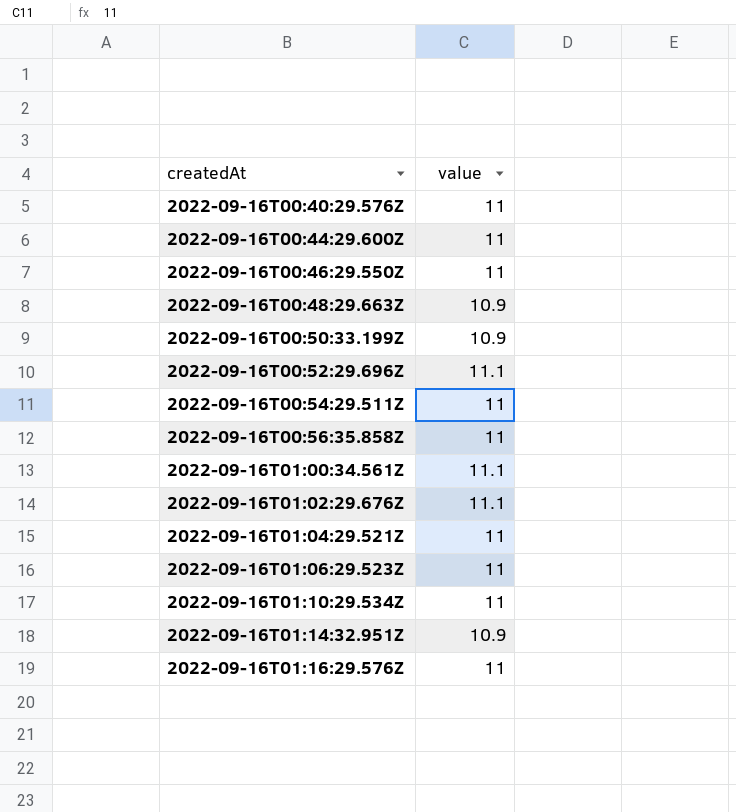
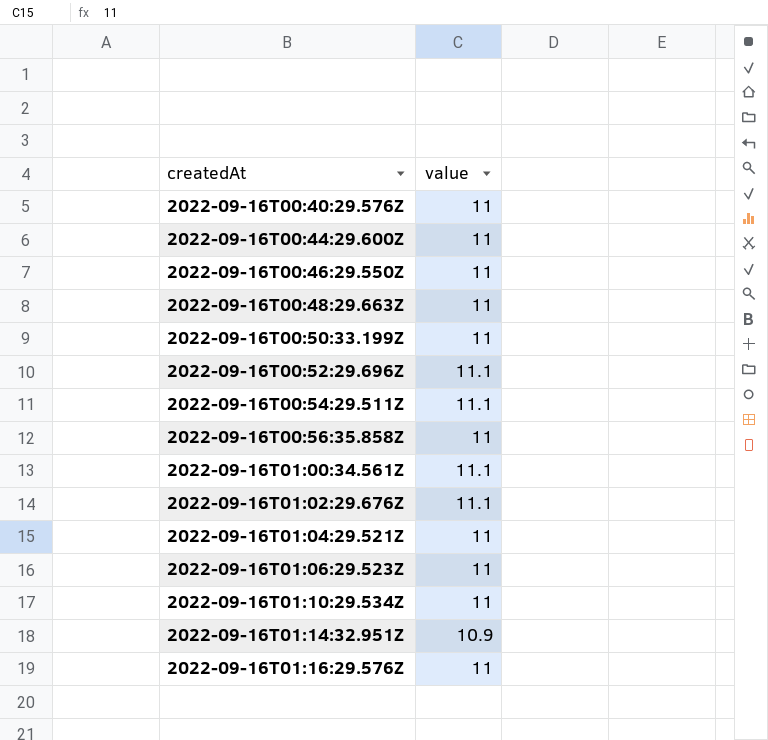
2022-09-16T00:48:29.663Z | value: 10.9 -> 11
2022-09-16T00:50:33.199Z | value: 10.9 -> 11
2022-09-16T00:54:29.511Z | value: 11 -> 11.1

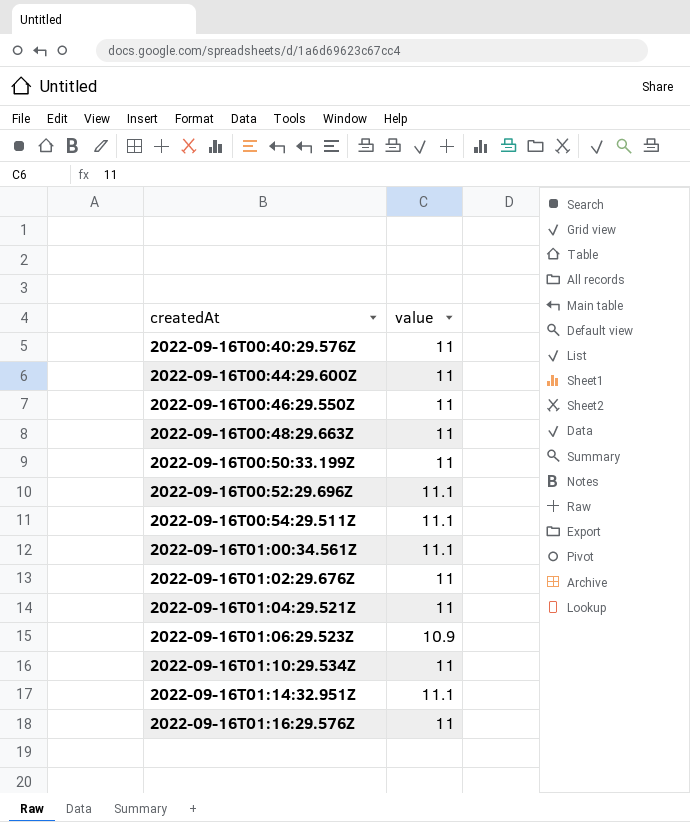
row 2022-09-16T00:56:35.858Z: 11 -> none
2022-09-16T01:02:29.676Z | value: 11.1 -> 11
2022-09-16T01:06:29.523Z | value: 11 -> 10.9
2022-09-16T01:14:32.951Z | value: 10.9 -> 11.1

